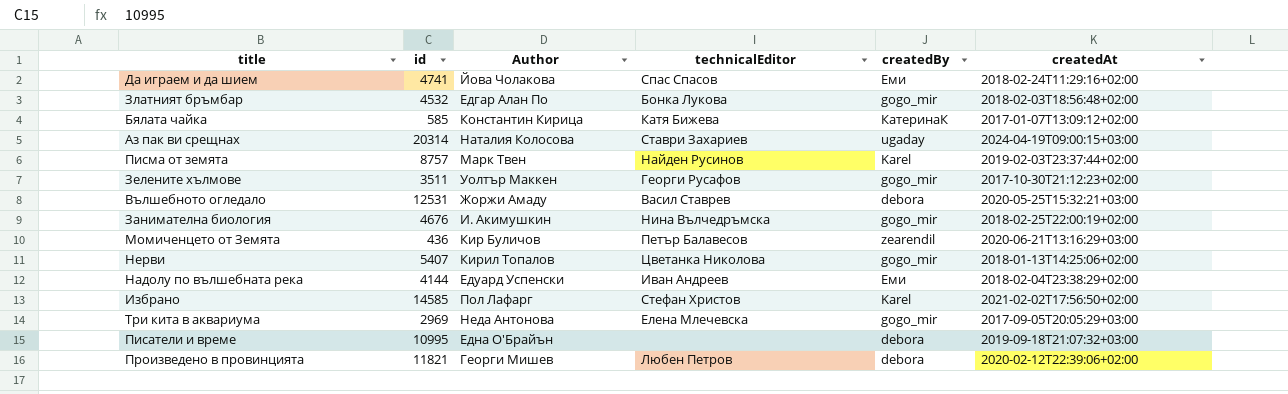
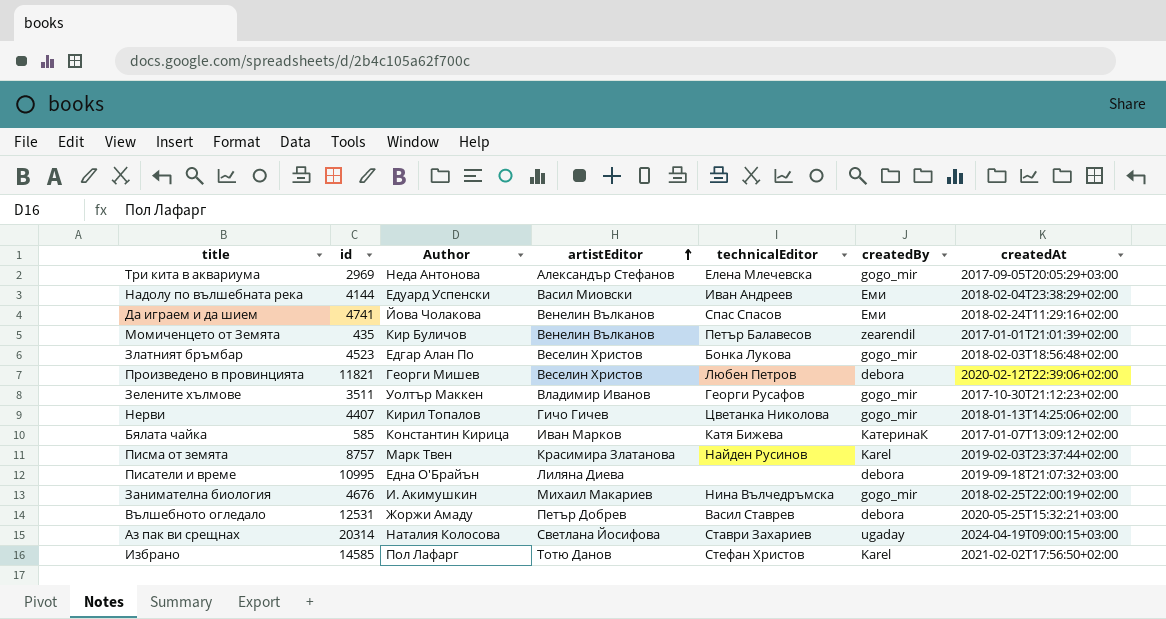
row order: none -> artistEditor ascending
column artistEditor | position: none -> 4
Момиченцето от Земята | id: 436 -> 435
Момиченцето от Земята | createdAt: 2020-06-21T13:16:29+03:00 -> 2017-01-01T21:01:39+02:00
Златният бръмбар | id: 4532 -> 4523
Нерви | id: 5407 -> 4407

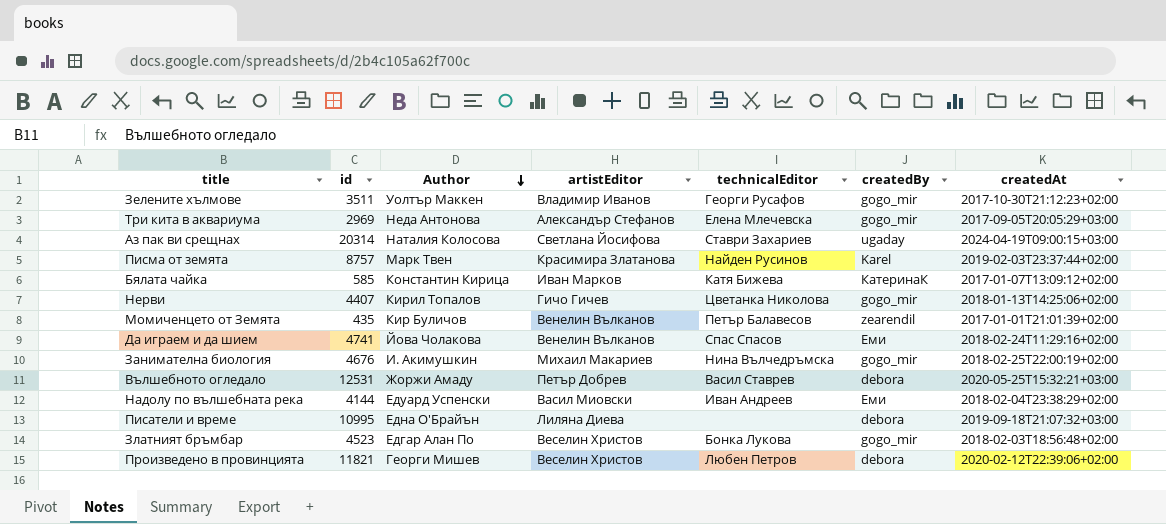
row order: artistEditor ascending -> Author descending
row Избрано: 14585 | Пол Лафарг | Тотю Данов | Стефан Христов | Karel | 2021-02-02T17:56:50+02:00 -> none

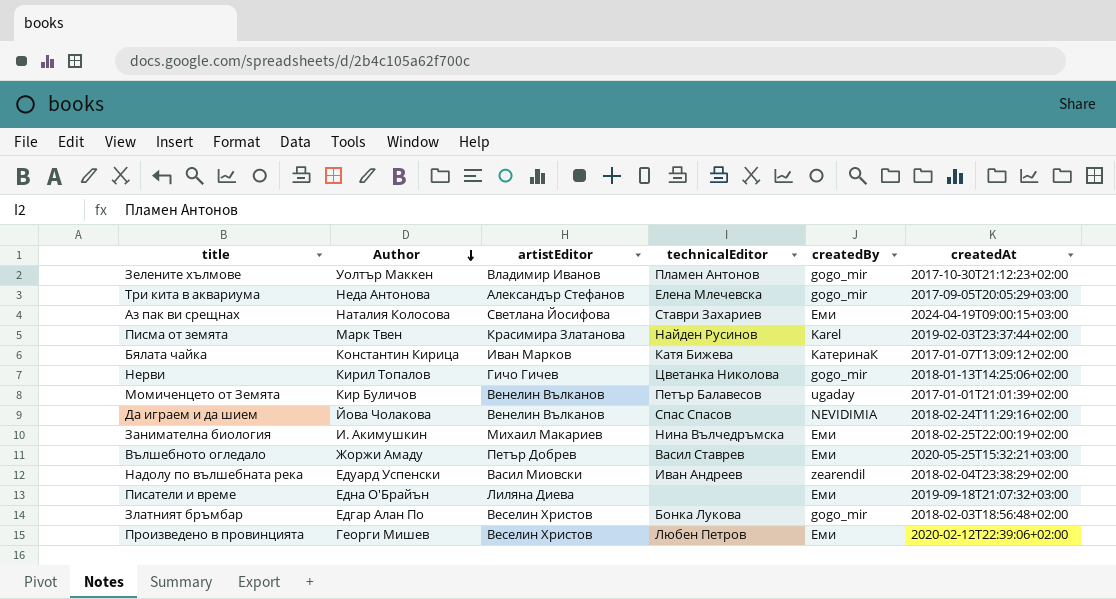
column id | position: 2 -> none
Зелените хълмове | technicalEditor: Георги Русафов -> Пламен Антонов
Аз пак ви срещнах | createdBy: ugaday -> Еми
Момиченцето от Земята | createdBy: zearendil -> ugaday
Да играем и да шием | createdBy: Еми -> NEVIDIMIA
Занимателна биология | createdBy: gogo_mir -> Еми
Вълшебното огледало | createdBy: debora -> Еми
Надолу по вълшебната река | createdBy: Еми -> zearendil
Писатели и време | createdBy: debora -> Еми
Произведено в провинцията | createdBy: debora -> Еми

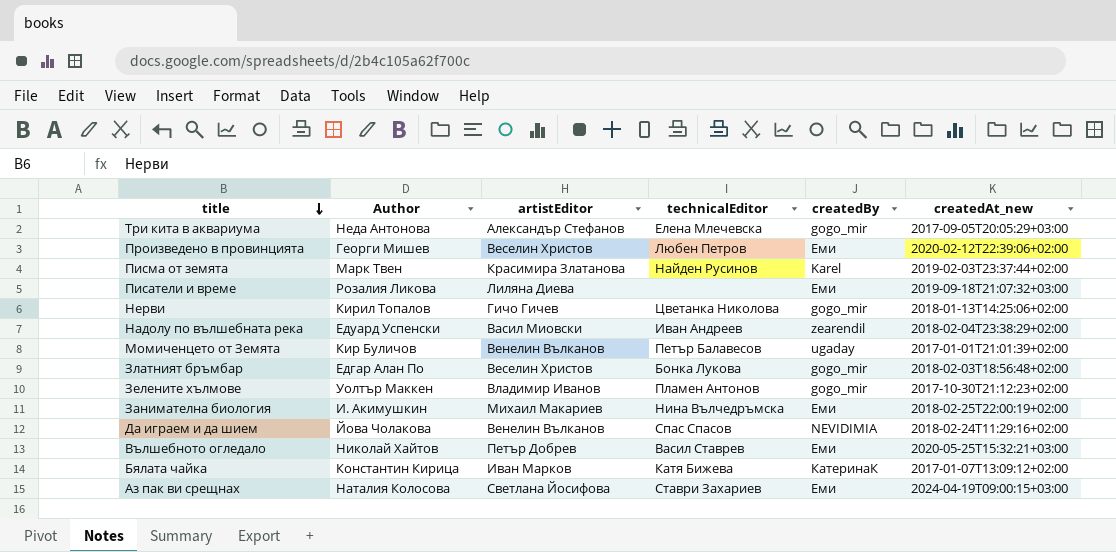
row order: Author descending -> title descending
column name: createdAt -> createdAt_new
Писатели и време | Author: Една О'Брайън -> Розалия Ликова
Вълшебното огледало | Author: Жоржи Амаду -> Николай Хайтов

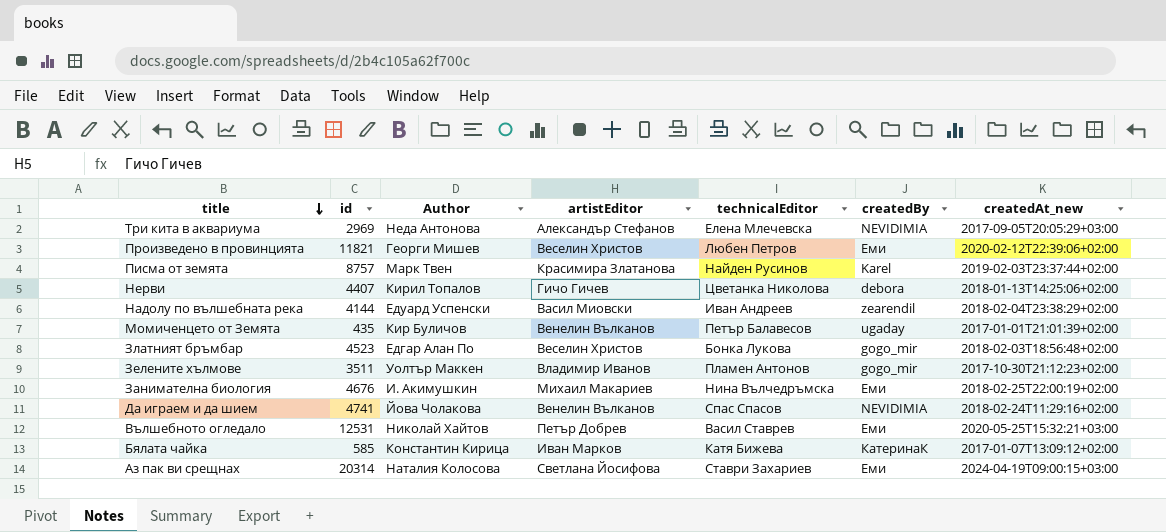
column id | position: none -> 2
row Писатели и време: Розалия Ликова | Лиляна Диева | none | Еми | 2019-09-18T21:07:32+03:00 -> none
Три кита в аквариума | createdBy: gogo_mir -> NEVIDIMIA
Нерви | createdBy: gogo_mir -> debora

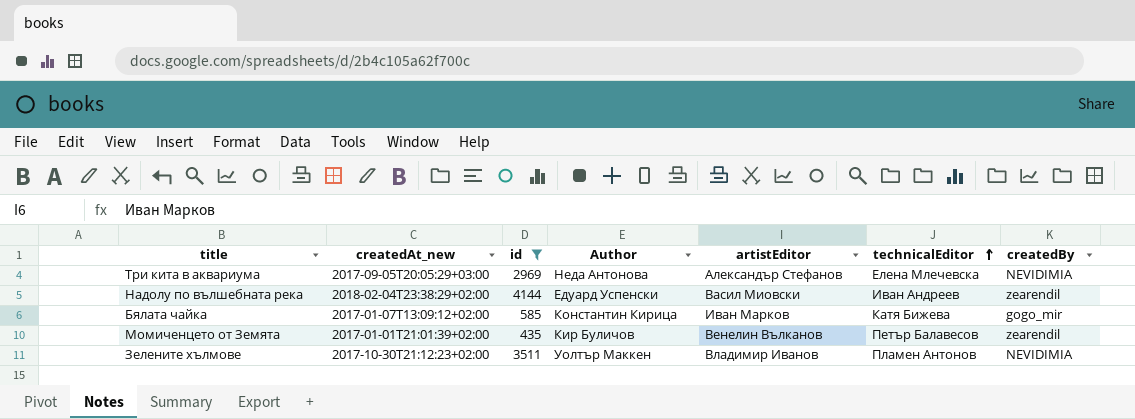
filter: none -> id <= 4144
row order: title descending -> technicalEditor ascending
column createdAt_new | position: 7 -> 2
Бялата чайка | createdBy: КатеринаК -> gogo_mir
Момиченцето от Земята | createdBy: ugaday -> zearendil
Зелените хълмове | createdBy: gogo_mir -> NEVIDIMIA

